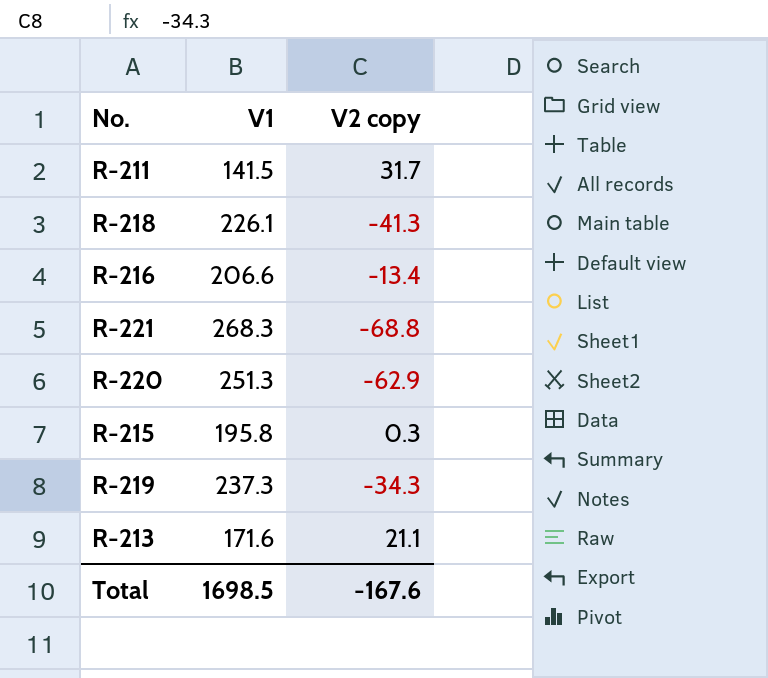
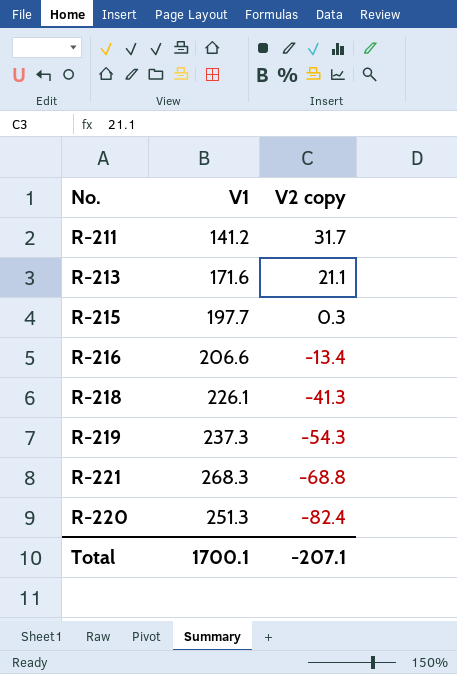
row order: none -> V2 copy descending
R-211 | V1: 141.5 -> 141.2
R-215 | V1: 195.8 -> 197.7
R-219 | V2 copy: -34.3 -> -54.3
R-220 | V2 copy: -62.9 -> -82.4
Total | V1: 1698.5 -> 1700.1
Total | V2 copy: -167.6 -> -207.1

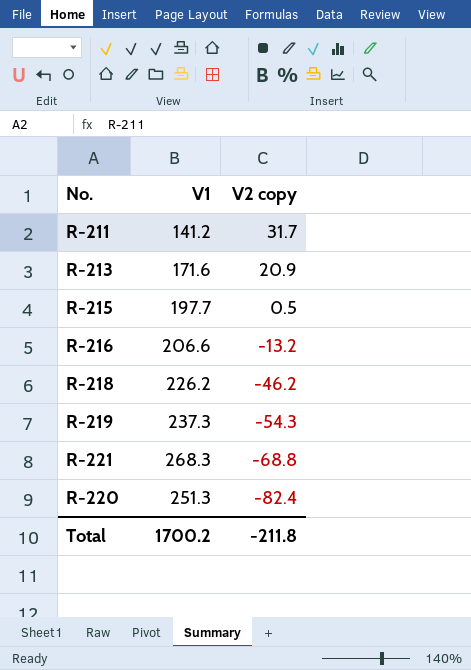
R-213 | V2 copy: 21.1 -> 20.9
R-215 | V2 copy: 0.3 -> 0.5
R-216 | V2 copy: -13.4 -> -13.2
R-218 | V1: 226.1 -> 226.2
R-218 | V2 copy: -41.3 -> -46.2
Total | V1: 1700.1 -> 1700.2
Total | V2 copy: -207.1 -> -211.8

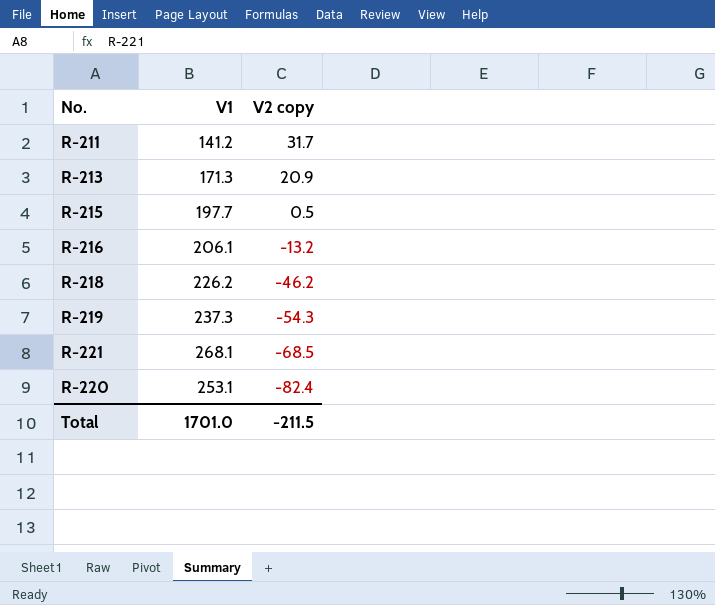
R-213 | V1: 171.6 -> 171.3
R-216 | V1: 206.6 -> 206.1
R-221 | V1: 268.3 -> 268.1
R-221 | V2 copy: -68.8 -> -68.5
R-220 | V1: 251.3 -> 253.1
Total | V1: 1700.2 -> 1701.0
Total | V2 copy: -211.8 -> -211.5

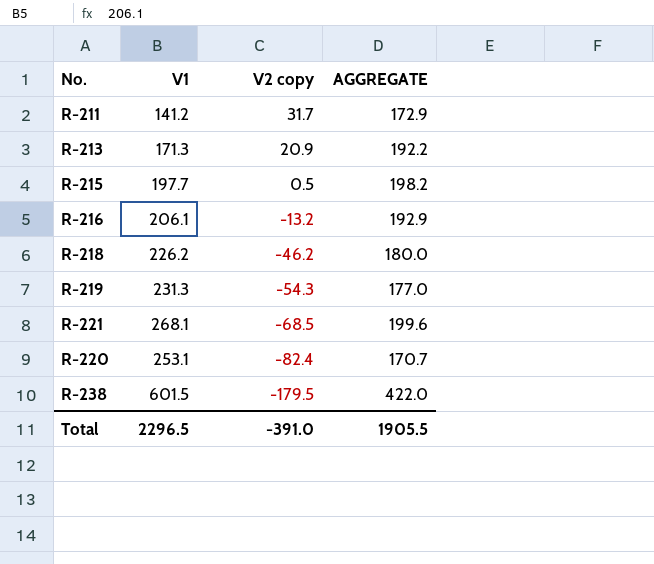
column AGGREGATE | formula: none -> [V1] + [V2 copy]
R-219 | V1: 237.3 -> 231.3
row R-238: none -> 601.5 | -179.5 | 422.0
Total | V1: 1701.0 -> 2296.5
Total | V2 copy: -211.5 -> -391.0

